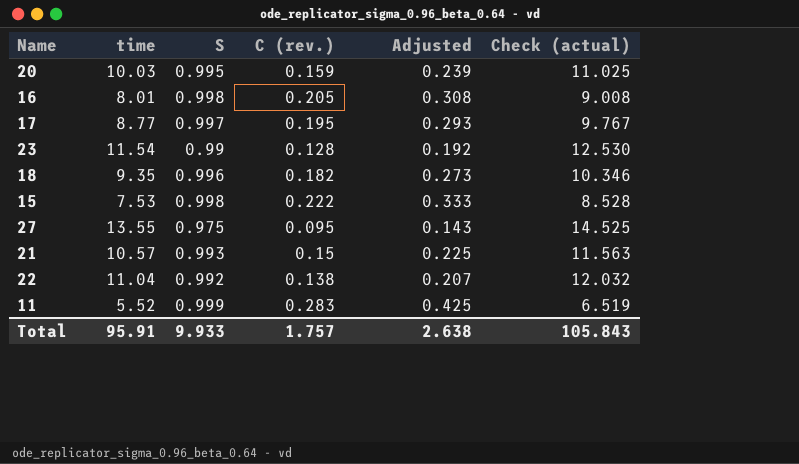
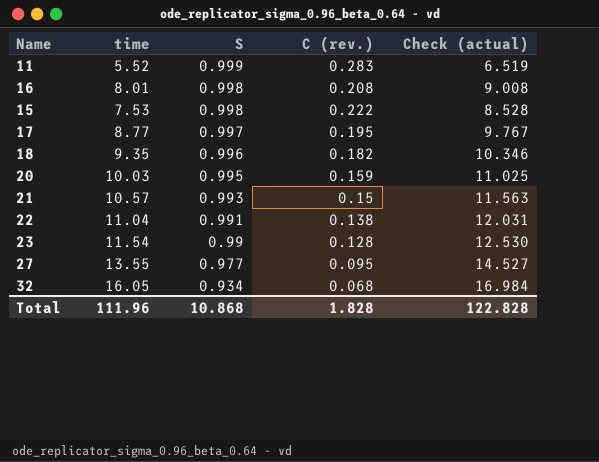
row order: none -> S descending
column Adjusted | formula: [C (rev.)] * 1.5 -> none
16 | C (rev.): 0.205 -> 0.208
22 | S: 0.992 -> 0.991
22 | Check (actual): 12.032 -> 12.031
27 | S: 0.975 -> 0.977
27 | Check (actual): 14.525 -> 14.527
row 32: none -> 16.05 | 0.934 | 0.068 | 16.984
Total | time: 95.91 -> 111.96
Total | S: 9.933 -> 10.868
Total | C (rev.): 1.757 -> 1.828
Total | Check (actual): 105.843 -> 122.828

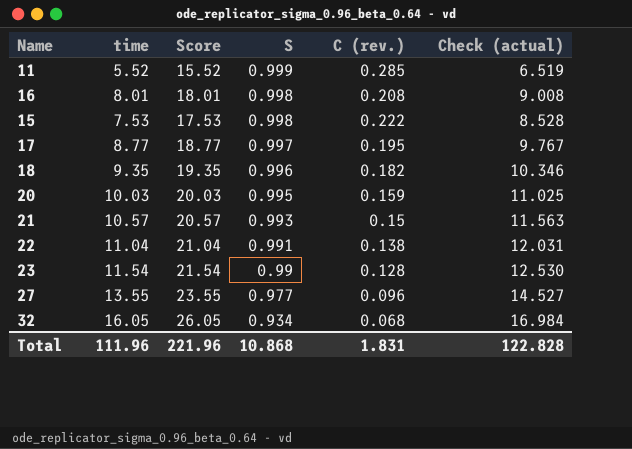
column Score | formula: none -> [time] + 10
11 | C (rev.): 0.283 -> 0.285
27 | C (rev.): 0.095 -> 0.096
Total | C (rev.): 1.828 -> 1.831

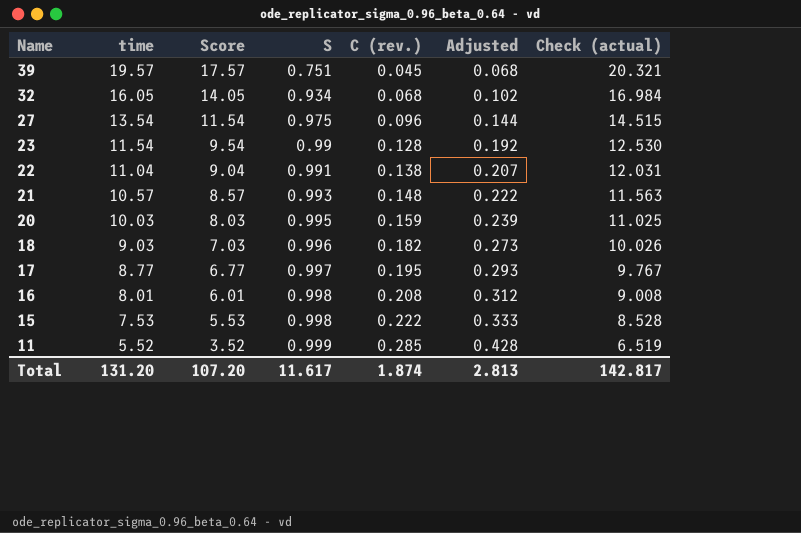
row order: S descending -> Name descending
column Score | formula: [time] + 10 -> [time] - 2
column Adjusted | formula: none -> [C (rev.)] * 1.5
row 39: none -> 19.57 | 17.57 | 0.751 | 0.045 | 0.068 | 20.321
27 | time: 13.55 -> 13.54
27 | S: 0.977 -> 0.975
27 | Check (actual): 14.527 -> 14.515
21 | C (rev.): 0.15 -> 0.148
18 | time: 9.35 -> 9.03
18 | Check (actual): 10.346 -> 10.026
Total | time: 111.96 -> 131.20
Total | Score: 221.96 -> 107.20
Total | S: 10.868 -> 11.617
Total | C (rev.): 1.831 -> 1.874
Total | Check (actual): 122.828 -> 142.817

